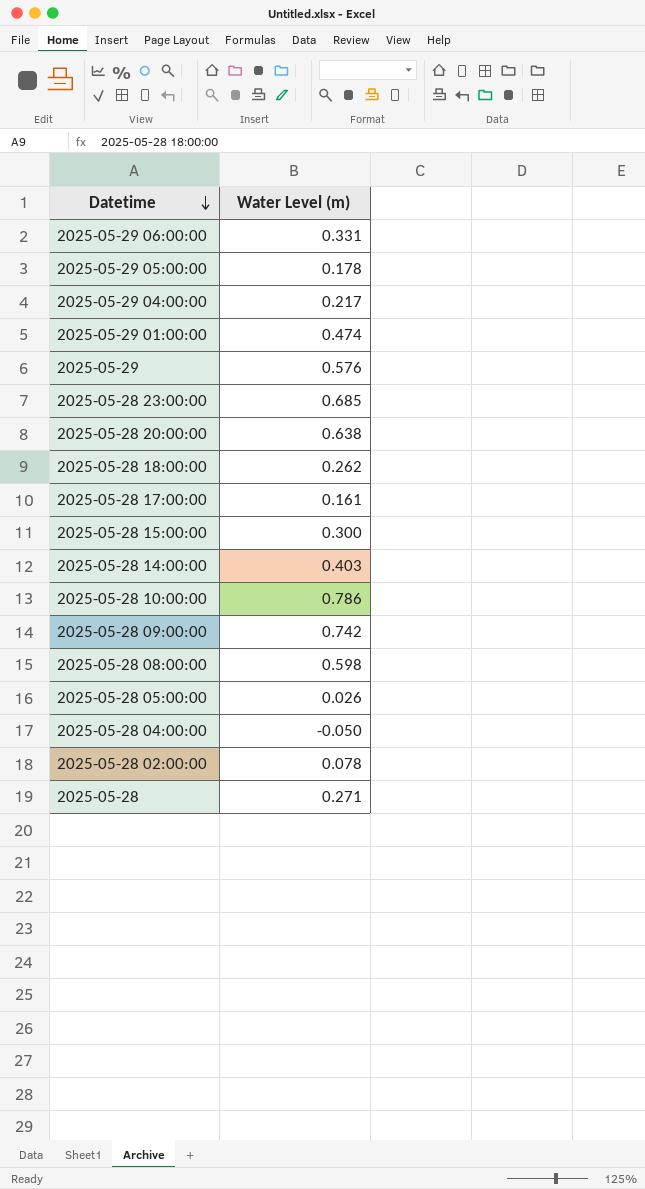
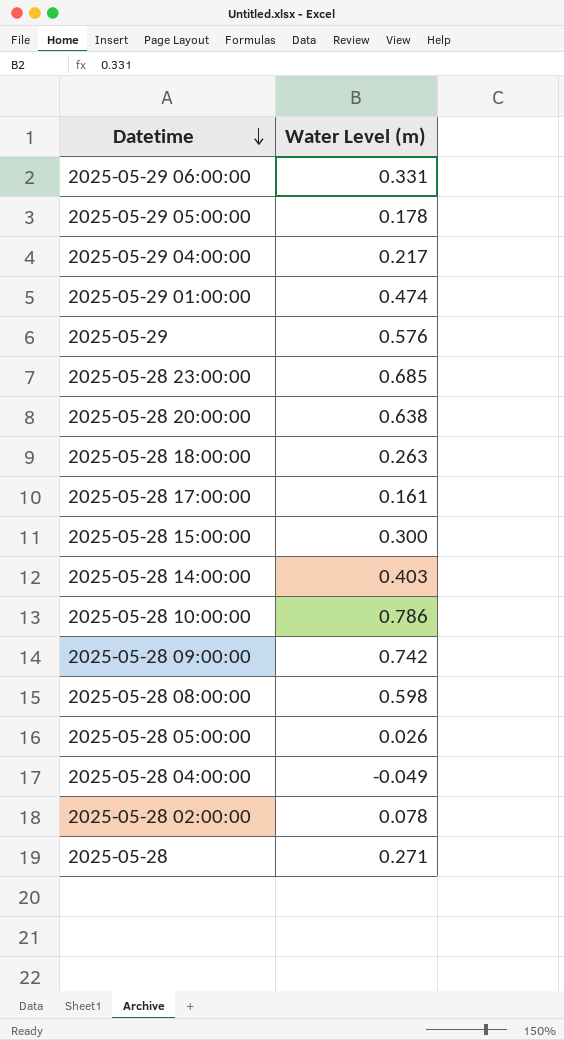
2025-05-28 18:00:00 | Water Level (m): 0.262 -> 0.263
2025-05-28 04:00:00 | Water Level (m): -0.050 -> -0.049

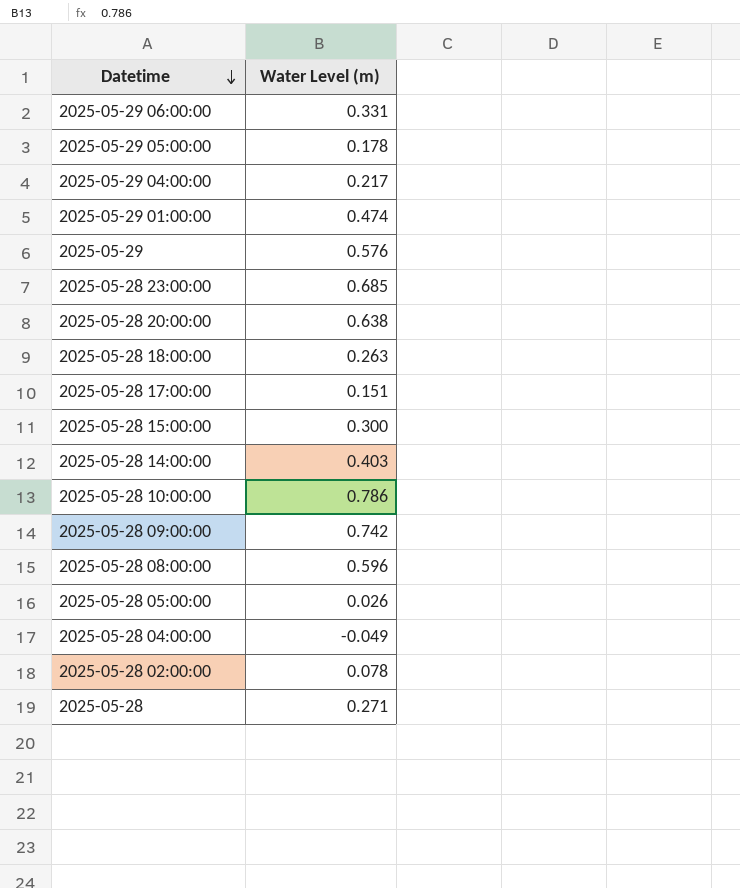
2025-05-28 17:00:00 | Water Level (m): 0.161 -> 0.151
2025-05-28 08:00:00 | Water Level (m): 0.598 -> 0.596

